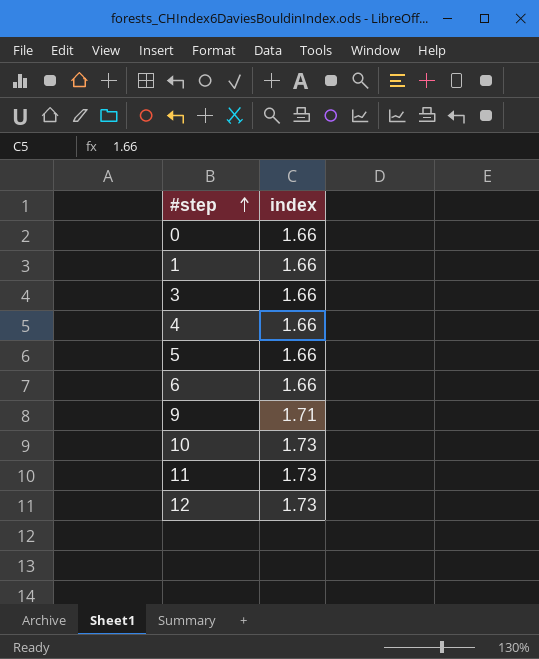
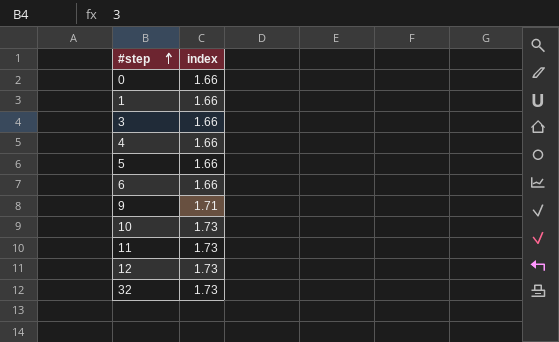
row 32: none -> 1.73

